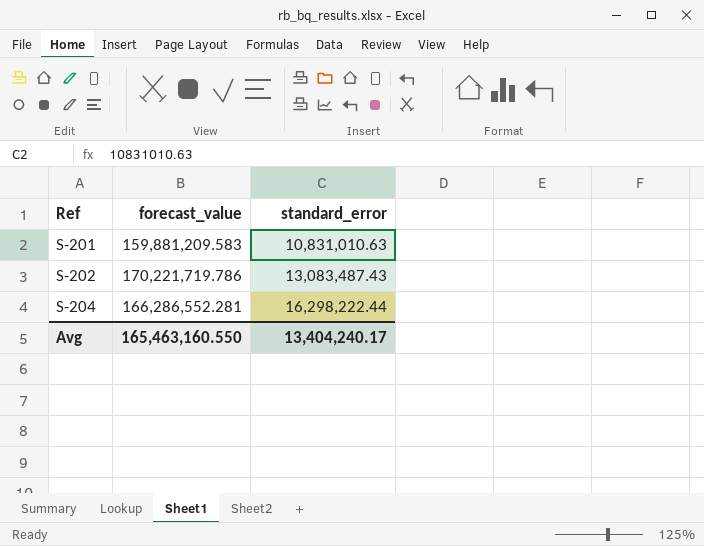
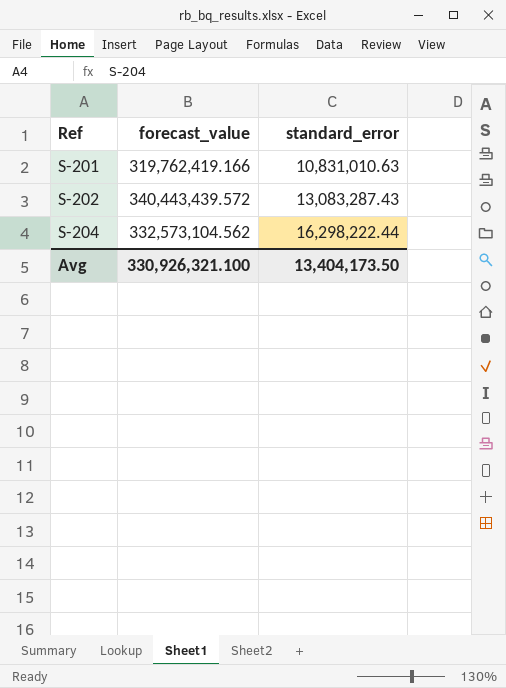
S-201 | forecast_value: 159,881,209.583 -> 319,762,419.166
S-202 | forecast_value: 170,221,719.786 -> 340,443,439.572
S-202 | standard_error: 13,083,487.43 -> 13,083,287.43
S-204 | forecast_value: 166,286,552.281 -> 332,573,104.562
Avg | forecast_value: 165,463,160.550 -> 330,926,321.100
Avg | standard_error: 13,404,240.17 -> 13,404,173.50

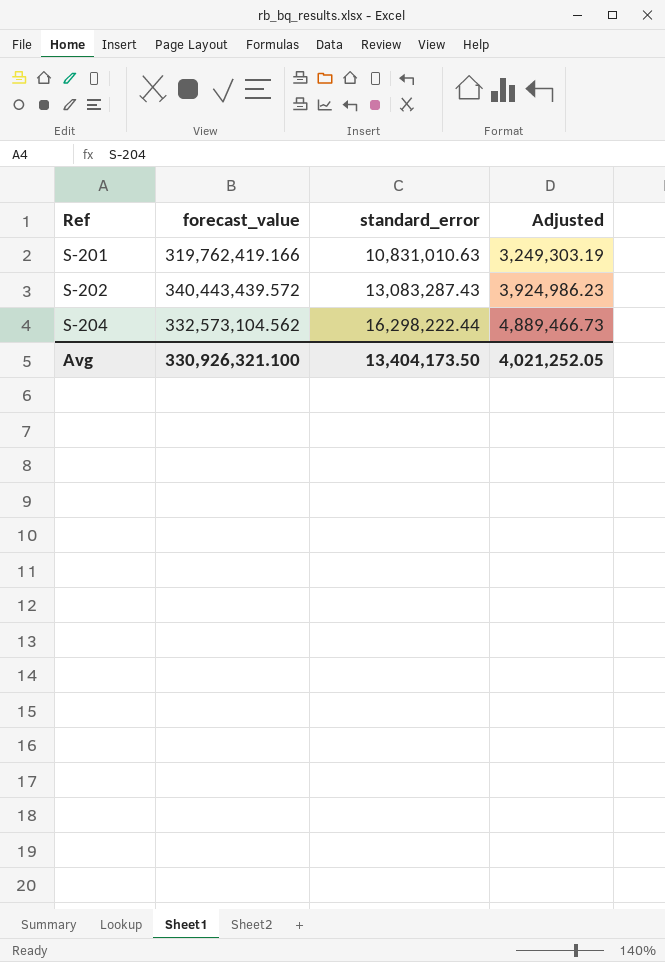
column Adjusted | formula: none -> [standard_error] * 0.3

